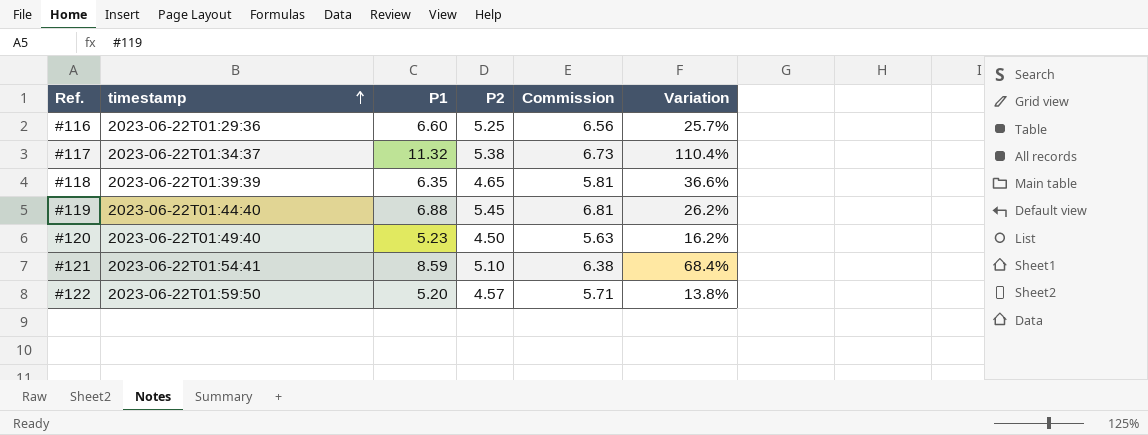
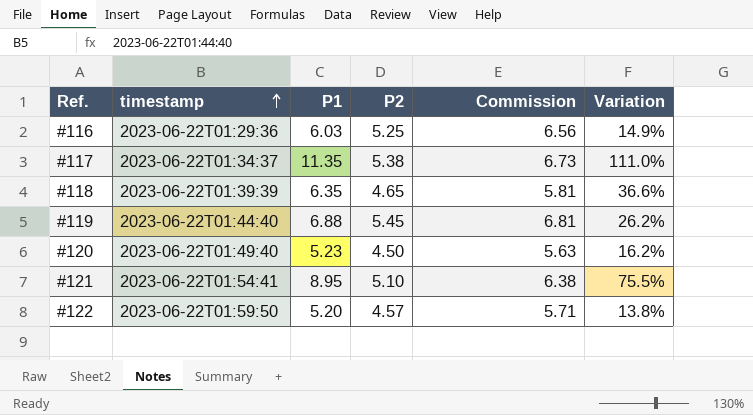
#116 | P1: 6.60 -> 6.03
#116 | Variation: 25.7% -> 14.9%
#117 | P1: 11.32 -> 11.35
#117 | Variation: 110.4% -> 111.0%
#121 | P1: 8.59 -> 8.95
#121 | Variation: 68.4% -> 75.5%

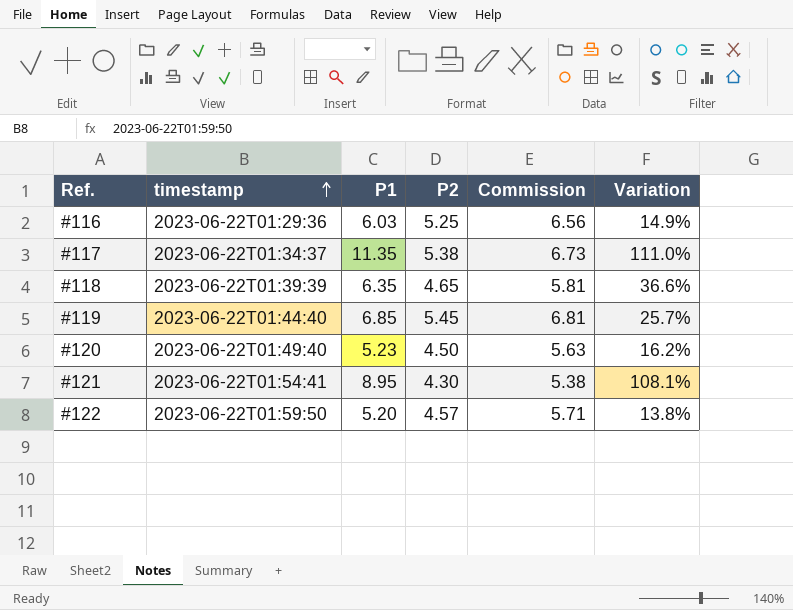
#119 | P1: 6.88 -> 6.85
#119 | Variation: 26.2% -> 25.7%
#121 | P2: 5.10 -> 4.30
#121 | Commission: 6.38 -> 5.38
#121 | Variation: 75.5% -> 108.1%

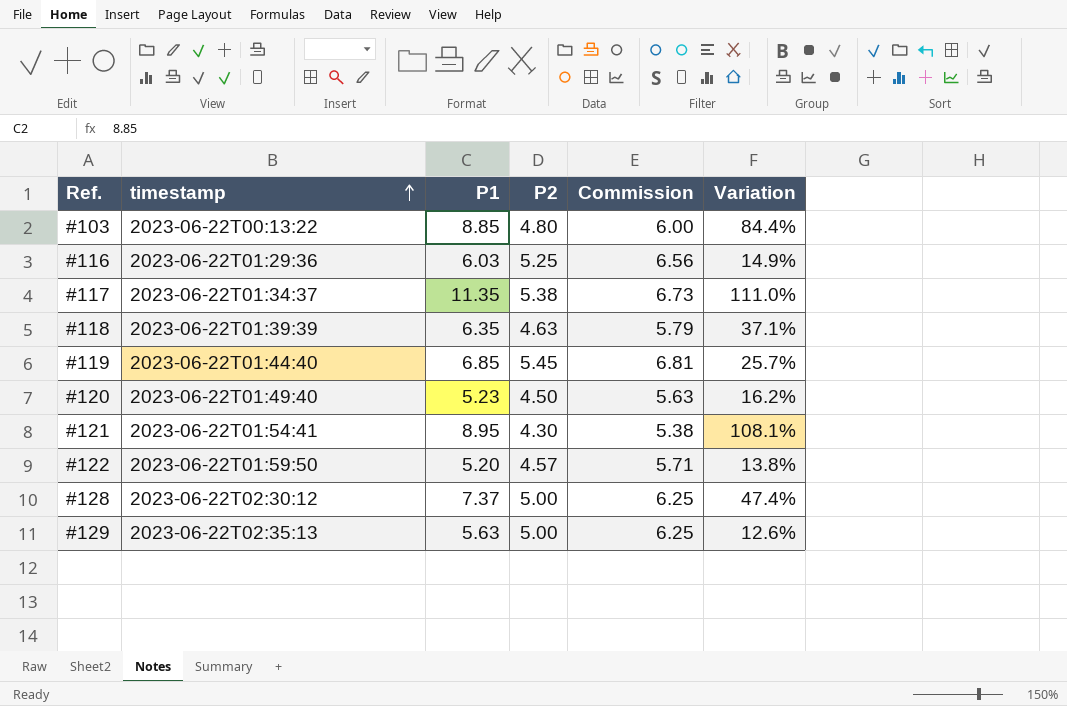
row #103: none -> 2023-06-22T00:13:22 | 8.85 | 4.80 | 6.00 | 84.4%
#118 | P2: 4.65 -> 4.63
#118 | Commission: 5.81 -> 5.79
#118 | Variation: 36.6% -> 37.1%
row #128: none -> 2023-06-22T02:30:12 | 7.37 | 5.00 | 6.25 | 47.4%
row #129: none -> 2023-06-22T02:35:13 | 5.63 | 5.00 | 6.25 | 12.6%

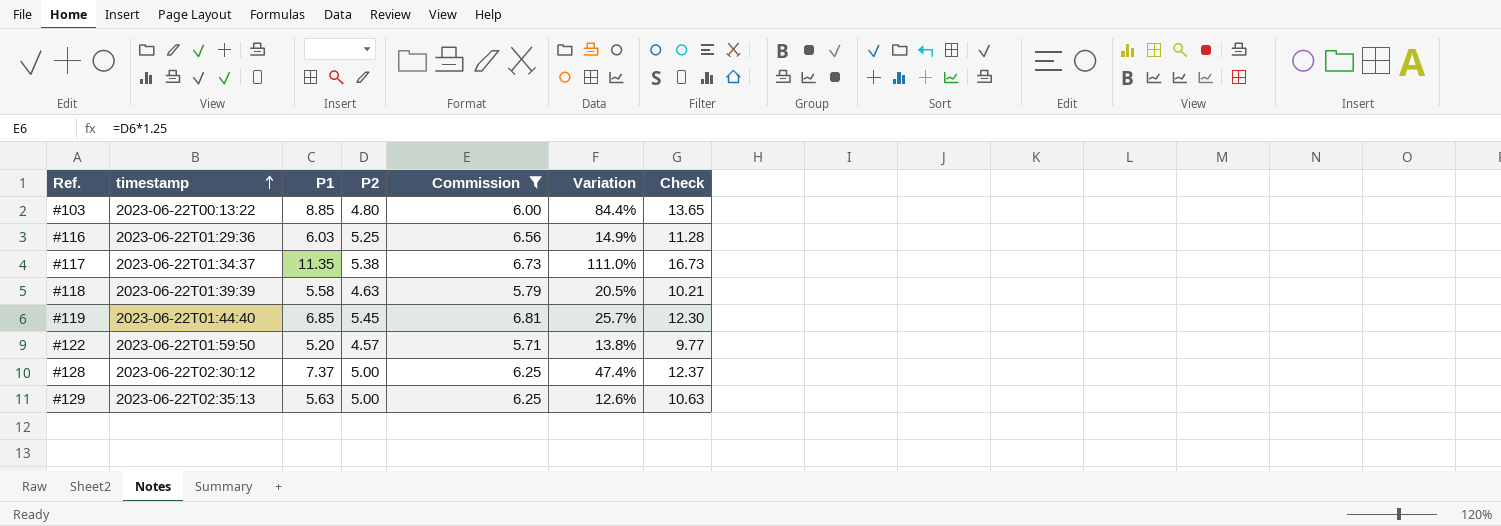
filter: none -> Commission >= 5.71
column Check | formula: none -> [P1] + [P2]
#118 | P1: 6.35 -> 5.58
#118 | Variation: 37.1% -> 20.5%

